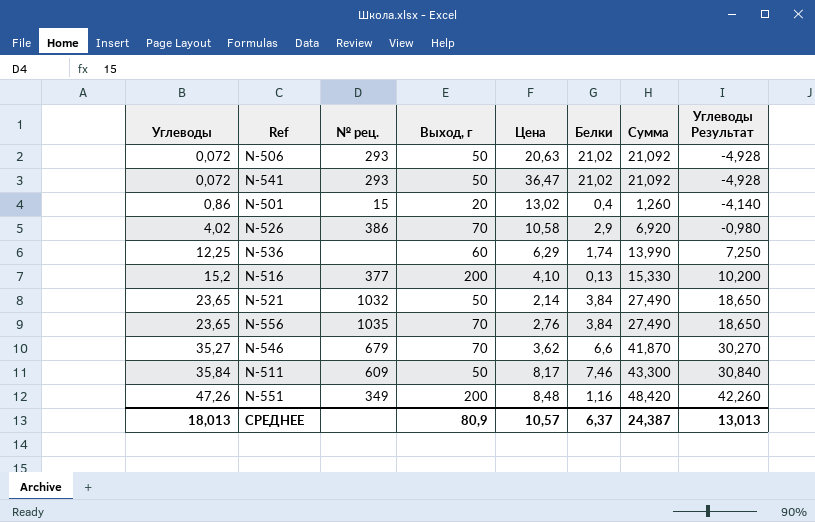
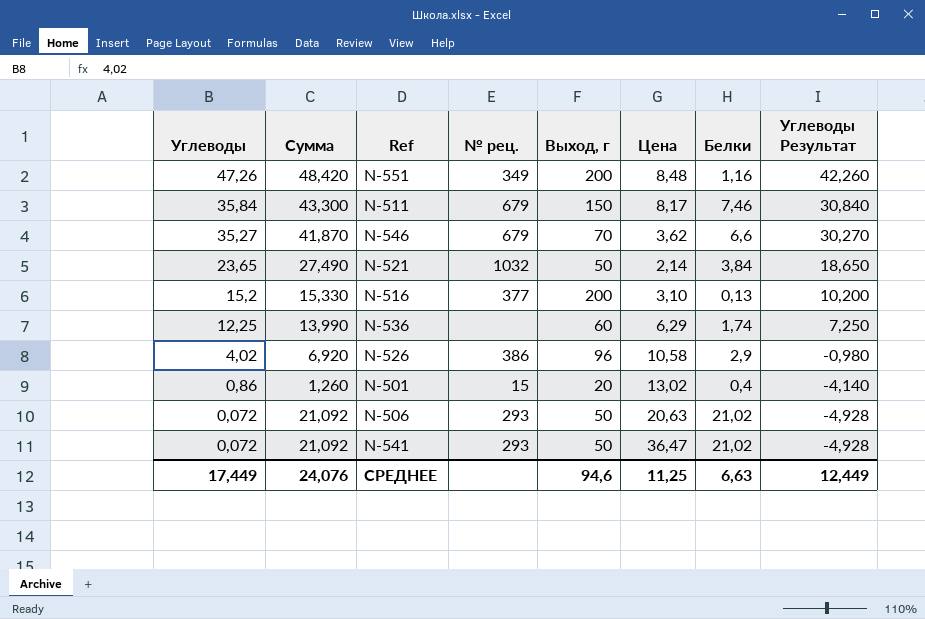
row order: Углеводы ascending -> Углеводы descending
column Сумма | position: 7 -> 2
row N-556: 23,65 | 1035 | 70 | 2,76 | 3,84 | 27,490 | 18,650 -> none
N-511 | № рец.: 609 -> 679
N-511 | Выход, г: 50 -> 150
N-516 | Цена: 4,10 -> 3,10
N-526 | Выход, г: 70 -> 96
СРЕДНЕЕ | Углеводы: 18,013 -> 17,449
СРЕДНЕЕ | Сумма: 24,387 -> 24,076
СРЕДНЕЕ | Выход, г: 80,9 -> 94,6
СРЕДНЕЕ | Цена: 10,57 -> 11,25
СРЕДНЕЕ | Белки: 6,37 -> 6,63
СРЕДНЕЕ | Углеводы Результат: 13,013 -> 12,449

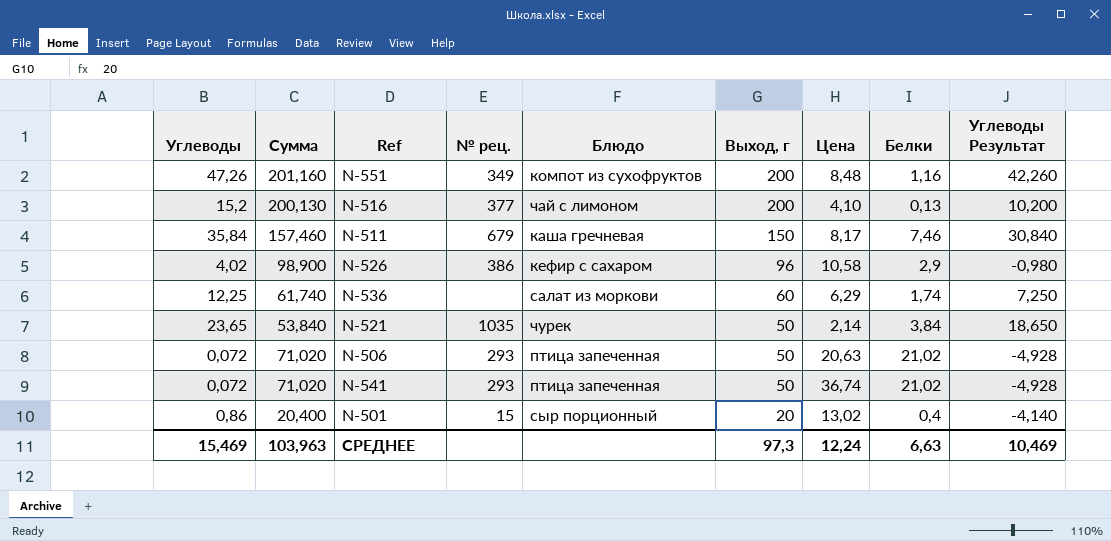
row order: Углеводы descending -> Выход, г descending
column Сумма | formula: [Углеводы] + [Белки] -> [Выход, г] + [Белки]
column Блюдо | position: none -> 5
row N-546: 35,27 | 41,870 | 679 | 70 | 3,62 | 6,6 | 30,270 -> none
N-516 | Цена: 3,10 -> 4,10
N-521 | № рец.: 1032 -> 1035
N-541 | Цена: 36,47 -> 36,74
СРЕДНЕЕ | Углеводы: 17,449 -> 15,469
СРЕДНЕЕ | Сумма: 24,076 -> 103,963
СРЕДНЕЕ | Выход, г: 94,6 -> 97,3
СРЕДНЕЕ | Цена: 11,25 -> 12,24
СРЕДНЕЕ | Углеводы Результат: 12,449 -> 10,469

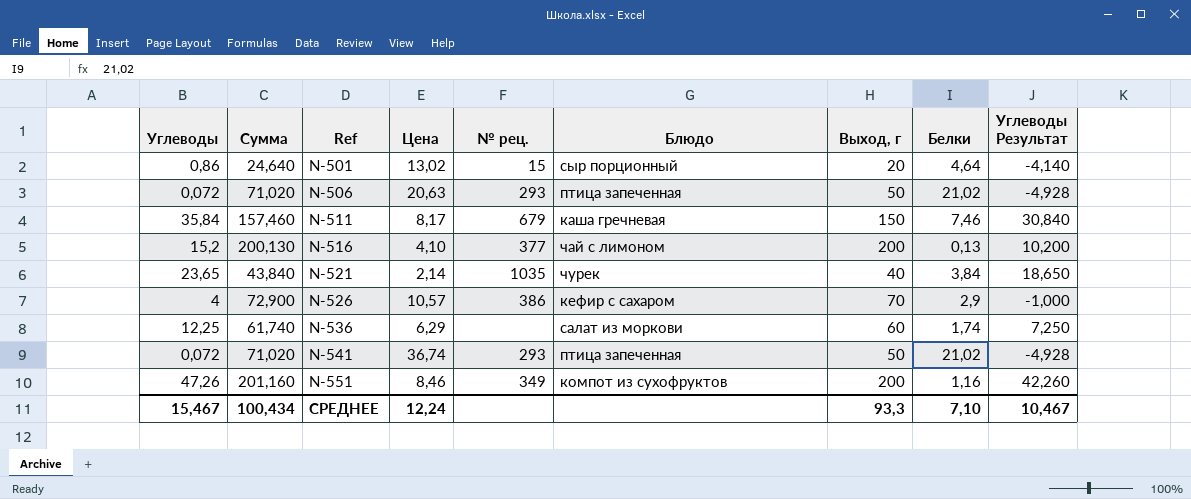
row order: Выход, г descending -> Ref ascending
column Цена | position: 7 -> 4
N-501 | Сумма: 20,400 -> 24,640
N-501 | Белки: 0,4 -> 4,64
N-521 | Сумма: 53,840 -> 43,840
N-521 | Выход, г: 50 -> 40
N-526 | Углеводы: 4,02 -> 4
N-526 | Сумма: 98,900 -> 72,900
N-526 | Цена: 10,58 -> 10,57
N-526 | Выход, г: 96 -> 70
N-526 | Углеводы Результат: -0,980 -> -1,000
N-551 | Цена: 8,48 -> 8,46
СРЕДНЕЕ | Углеводы: 15,469 -> 15,467
СРЕДНЕЕ | Сумма: 103,963 -> 100,434
СРЕДНЕЕ | Выход, г: 97,3 -> 93,3
СРЕДНЕЕ | Белки: 6,63 -> 7,10
СРЕДНЕЕ | Углеводы Результат: 10,469 -> 10,467

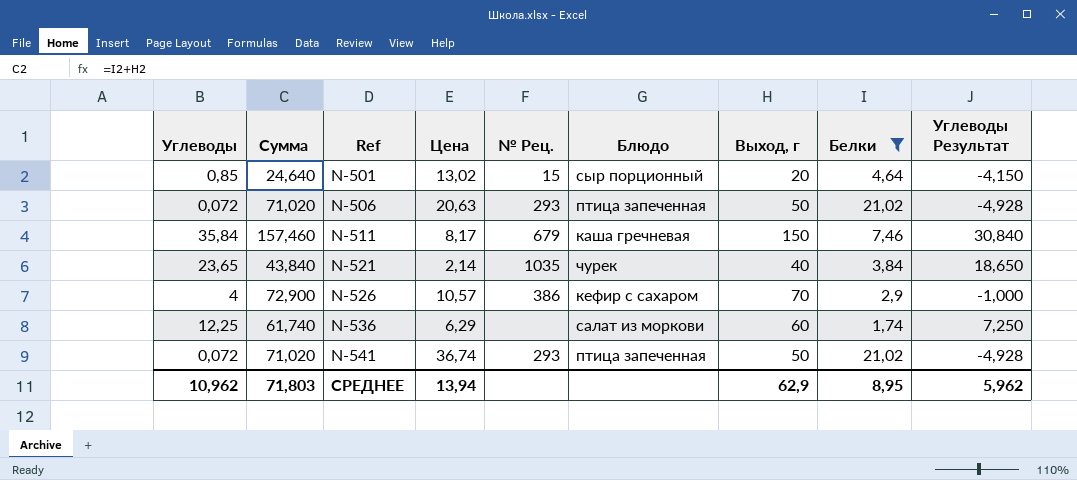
filter: none -> Белки >= 1,74
column name: № рец. -> № Рец.
N-501 | Углеводы: 0,86 -> 0,85
N-501 | Углеводы Результат: -4,140 -> -4,150
СРЕДНЕЕ | Углеводы: 15,467 -> 10,962
СРЕДНЕЕ | Сумма: 100,434 -> 71,803
СРЕДНЕЕ | Цена: 12,24 -> 13,94
СРЕДНЕЕ | Выход, г: 93,3 -> 62,9
СРЕДНЕЕ | Белки: 7,10 -> 8,95
СРЕДНЕЕ | Углеводы Результат: 10,467 -> 5,962

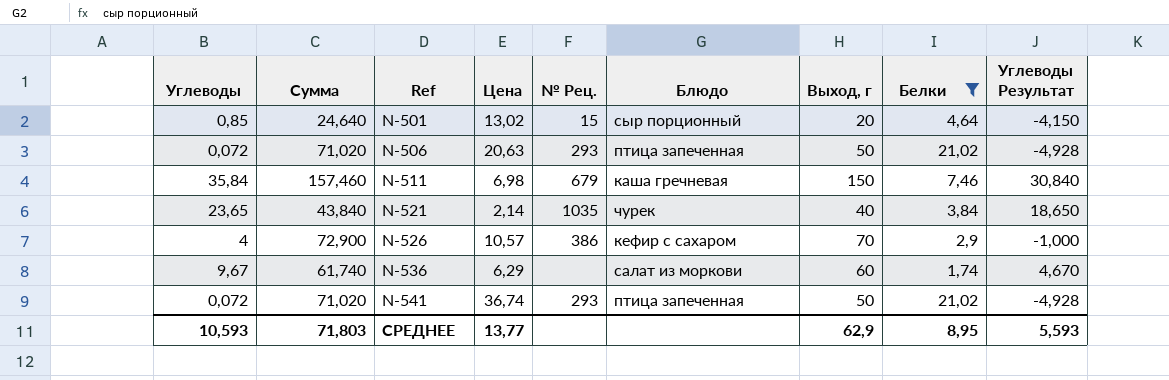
N-511 | Цена: 8,17 -> 6,98
N-536 | Углеводы: 12,25 -> 9,67
N-536 | Углеводы Результат: 7,250 -> 4,670
СРЕДНЕЕ | Углеводы: 10,962 -> 10,593
СРЕДНЕЕ | Цена: 13,94 -> 13,77
СРЕДНЕЕ | Углеводы Результат: 5,962 -> 5,593

